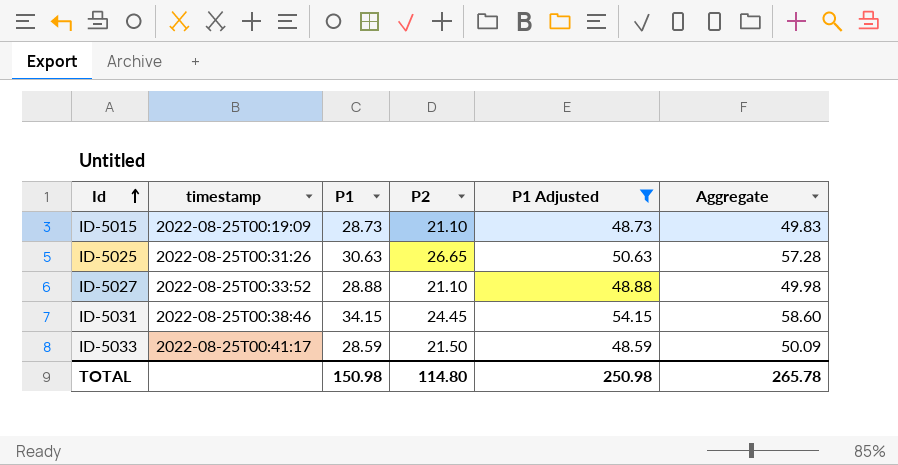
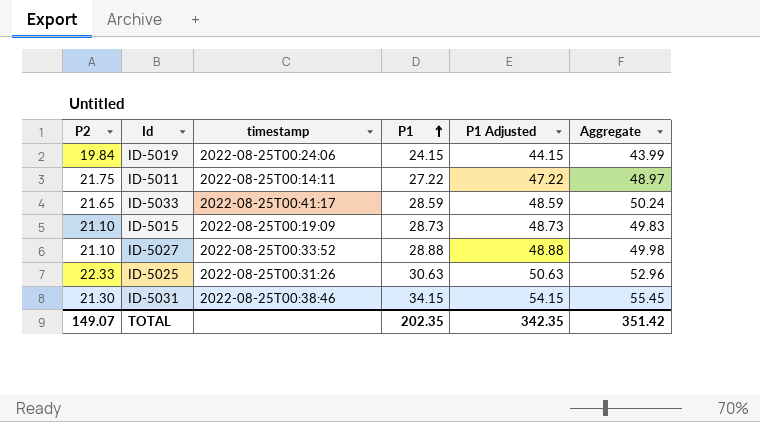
filter: P1 Adjusted >= 48.59 -> none
row order: Id ascending -> P1 ascending
column P2 | position: 4 -> 1
ID-5033 | P2: 21.50 -> 21.65
ID-5033 | Aggregate: 50.09 -> 50.24
ID-5025 | P2: 26.65 -> 22.33
ID-5025 | Aggregate: 57.28 -> 52.96
ID-5031 | P2: 24.45 -> 21.30
ID-5031 | Aggregate: 58.60 -> 55.45
TOTAL | P2: 114.80 -> 149.07
TOTAL | P1: 150.98 -> 202.35
TOTAL | P1 Adjusted: 250.98 -> 342.35
TOTAL | Aggregate: 265.78 -> 351.42

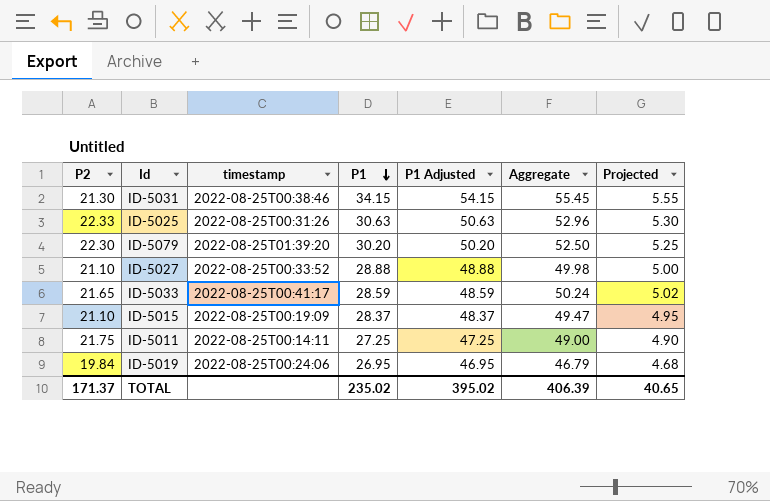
row order: P1 ascending -> P1 descending
column Projected | formula: none -> [Aggregate] * 0.1
row ID-5079: none -> 22.30 | 2022-08-25T01:39:20 | 30.20 | 50.20 | 52.50 | 5.25
ID-5015 | P1: 28.73 -> 28.37
ID-5015 | P1 Adjusted: 48.73 -> 48.37
ID-5015 | Aggregate: 49.83 -> 49.47
ID-5011 | P1: 27.22 -> 27.25
ID-5011 | P1 Adjusted: 47.22 -> 47.25
ID-5011 | Aggregate: 48.97 -> 49.00
ID-5019 | P1: 24.15 -> 26.95
ID-5019 | P1 Adjusted: 44.15 -> 46.95
ID-5019 | Aggregate: 43.99 -> 46.79
TOTAL | P2: 149.07 -> 171.37
TOTAL | P1: 202.35 -> 235.02
TOTAL | P1 Adjusted: 342.35 -> 395.02
TOTAL | Aggregate: 351.42 -> 406.39

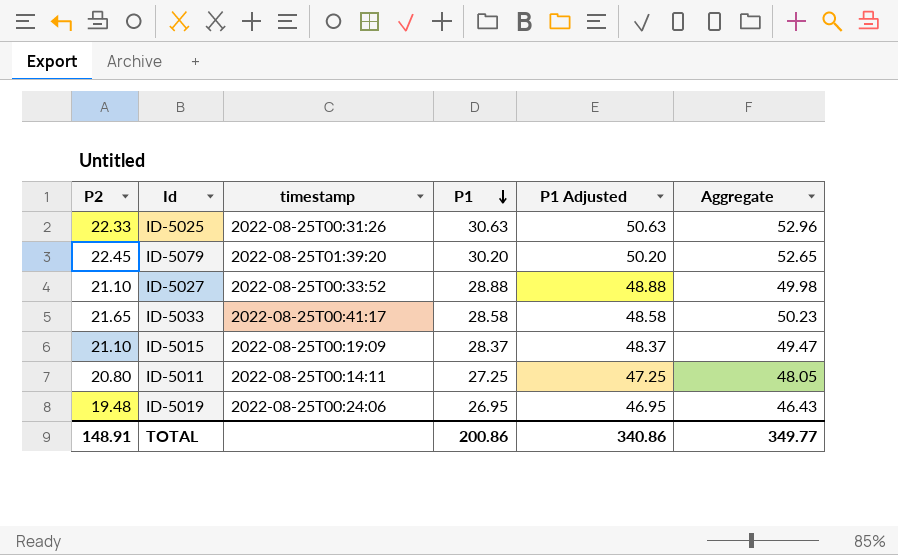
column Projected | formula: [Aggregate] * 0.1 -> none
row ID-5031: 21.30 | 2022-08-25T00:38:46 | 34.15 | 54.15 | 55.45 | 5.55 -> none
ID-5079 | P2: 22.30 -> 22.45
ID-5079 | Aggregate: 52.50 -> 52.65
ID-5033 | P1: 28.59 -> 28.58
ID-5033 | P1 Adjusted: 48.59 -> 48.58
ID-5033 | Aggregate: 50.24 -> 50.23
ID-5011 | P2: 21.75 -> 20.80
ID-5011 | Aggregate: 49.00 -> 48.05
ID-5019 | P2: 19.84 -> 19.48
ID-5019 | Aggregate: 46.79 -> 46.43
TOTAL | P2: 171.37 -> 148.91
TOTAL | P1: 235.02 -> 200.86
TOTAL | P1 Adjusted: 395.02 -> 340.86
TOTAL | Aggregate: 406.39 -> 349.77

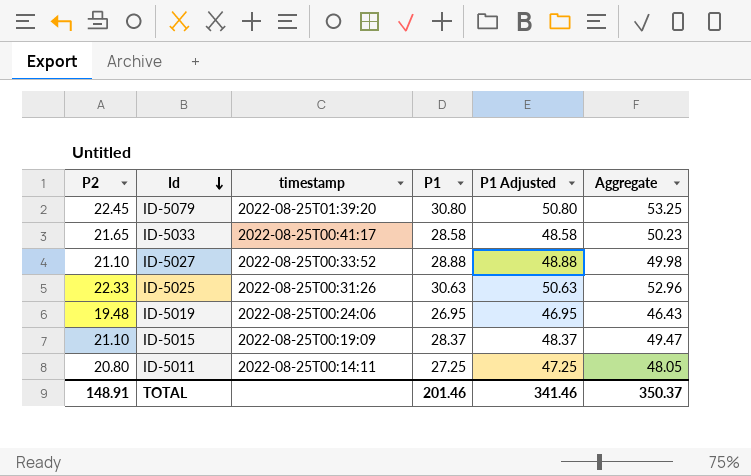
row order: P1 descending -> Id descending
ID-5079 | P1: 30.20 -> 30.80
ID-5079 | P1 Adjusted: 50.20 -> 50.80
ID-5079 | Aggregate: 52.65 -> 53.25
TOTAL | P1: 200.86 -> 201.46
TOTAL | P1 Adjusted: 340.86 -> 341.46
TOTAL | Aggregate: 349.77 -> 350.37

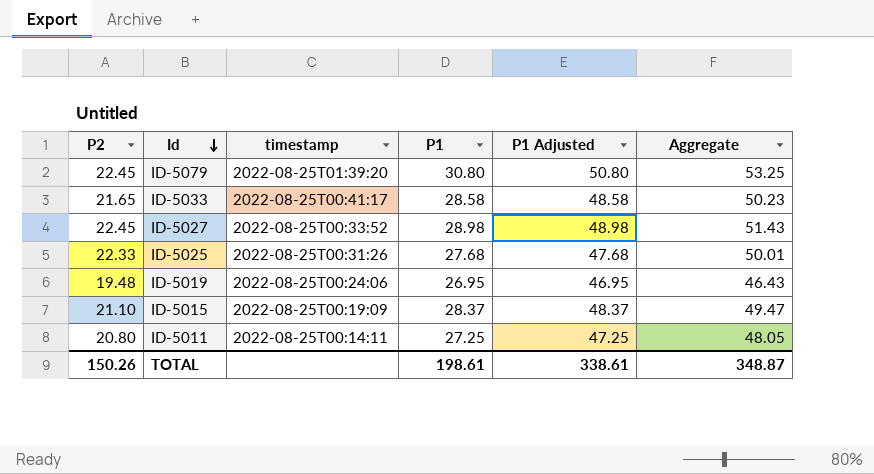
ID-5027 | P2: 21.10 -> 22.45
ID-5027 | P1: 28.88 -> 28.98
ID-5027 | P1 Adjusted: 48.88 -> 48.98
ID-5027 | Aggregate: 49.98 -> 51.43
ID-5025 | P1: 30.63 -> 27.68
ID-5025 | P1 Adjusted: 50.63 -> 47.68
ID-5025 | Aggregate: 52.96 -> 50.01
TOTAL | P2: 148.91 -> 150.26
TOTAL | P1: 201.46 -> 198.61
TOTAL | P1 Adjusted: 341.46 -> 338.61
TOTAL | Aggregate: 350.37 -> 348.87

